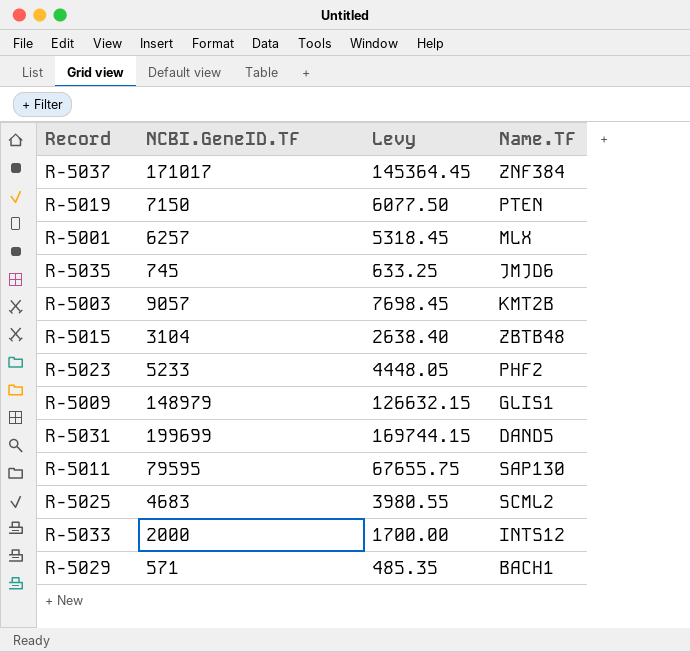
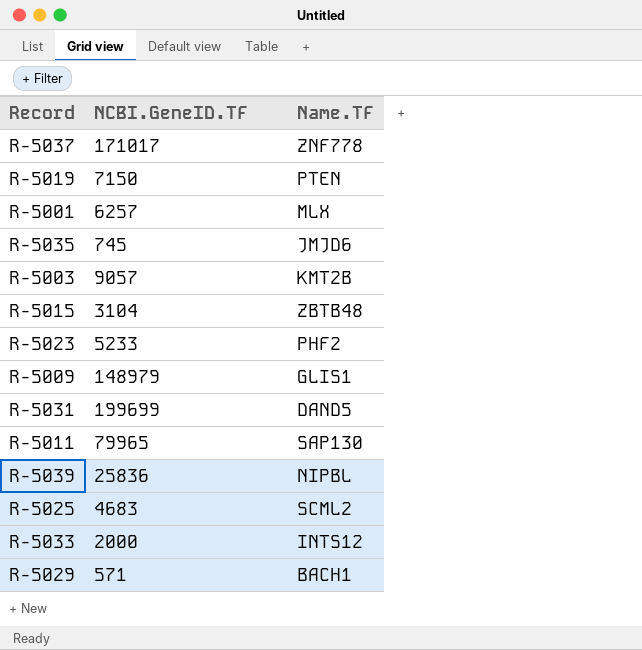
column Levy | formula: [NCBI.GeneID.TF] * 0.85 -> none
R-5037 | Name.TF: ZNF384 -> ZNF778
R-5011 | NCBI.GeneID.TF: 79595 -> 79965
row R-5039: none -> 25836 | NIPBL

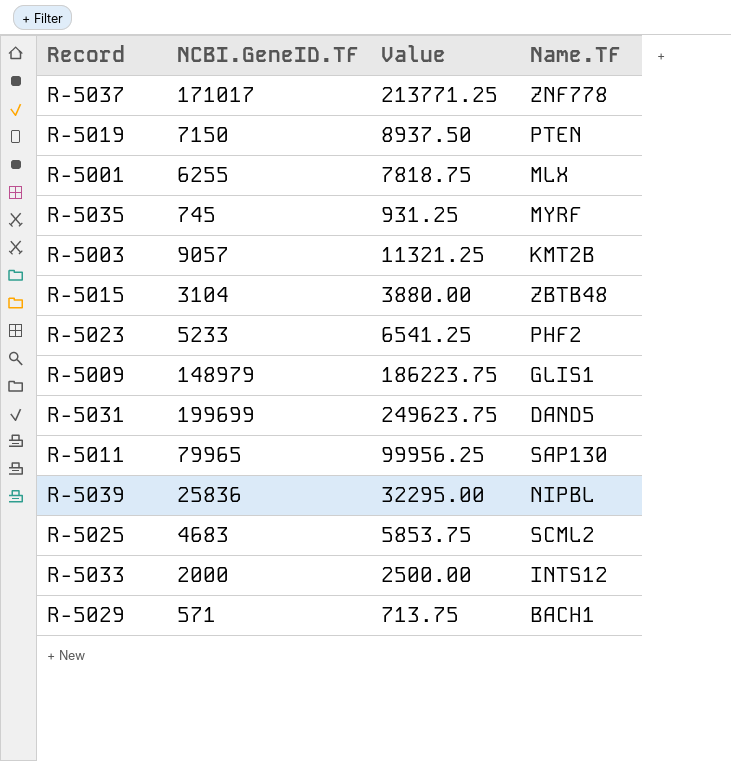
column Value | formula: none -> [NCBI.GeneID.TF] * 1.25
R-5001 | NCBI.GeneID.TF: 6257 -> 6255
R-5035 | Name.TF: JMJD6 -> MYRF

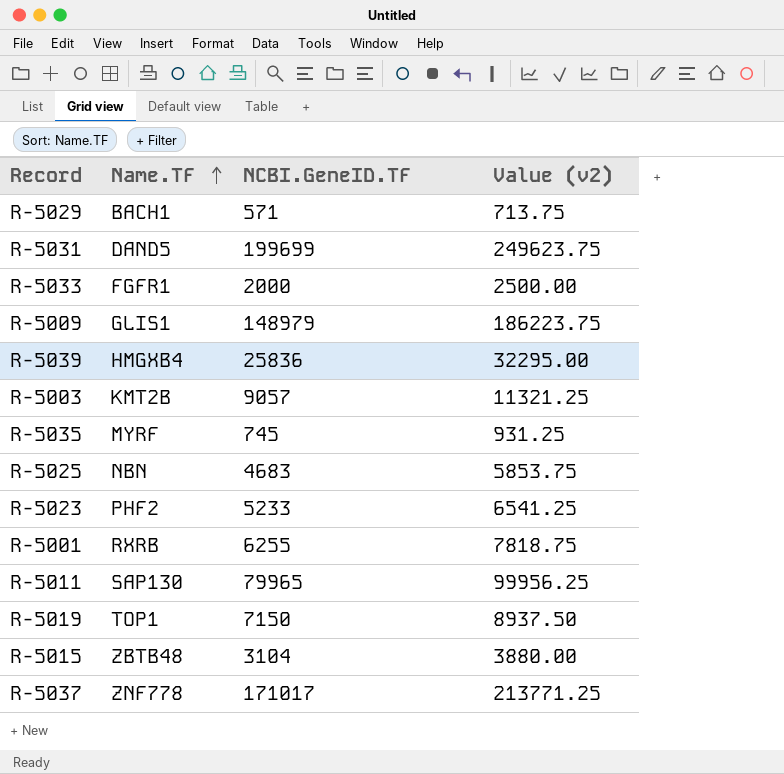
row order: none -> Name.TF ascending
column Name.TF | position: 4 -> 2
column name: Value -> Value (v2)
R-5033 | Name.TF: INTS12 -> FGFR1
R-5039 | Name.TF: NIPBL -> HMGXB4
R-5025 | Name.TF: SCML2 -> NBN
R-5001 | Name.TF: MLX -> RXRB
R-5019 | Name.TF: PTEN -> TOP1

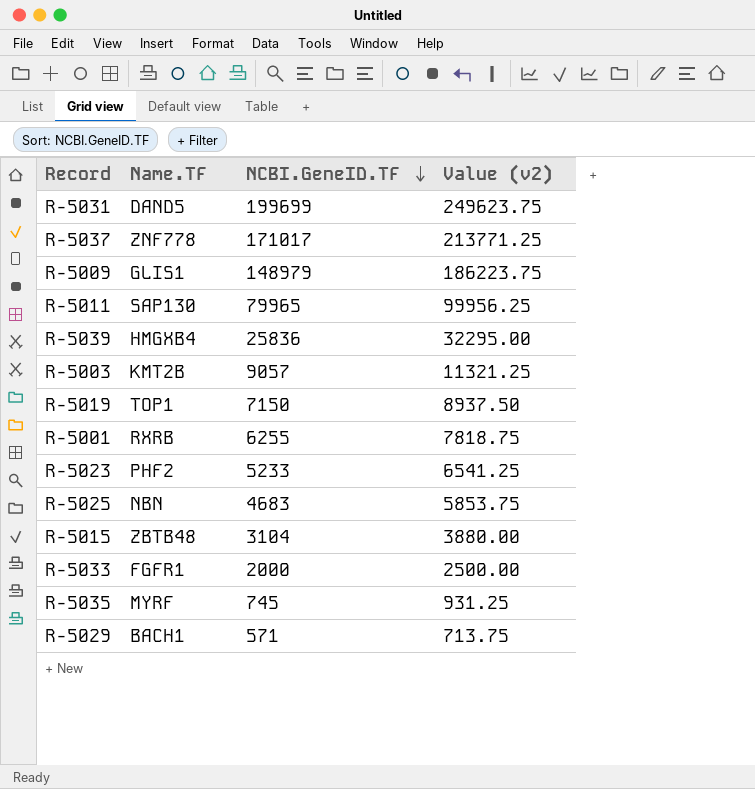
row order: Name.TF ascending -> NCBI.GeneID.TF descending

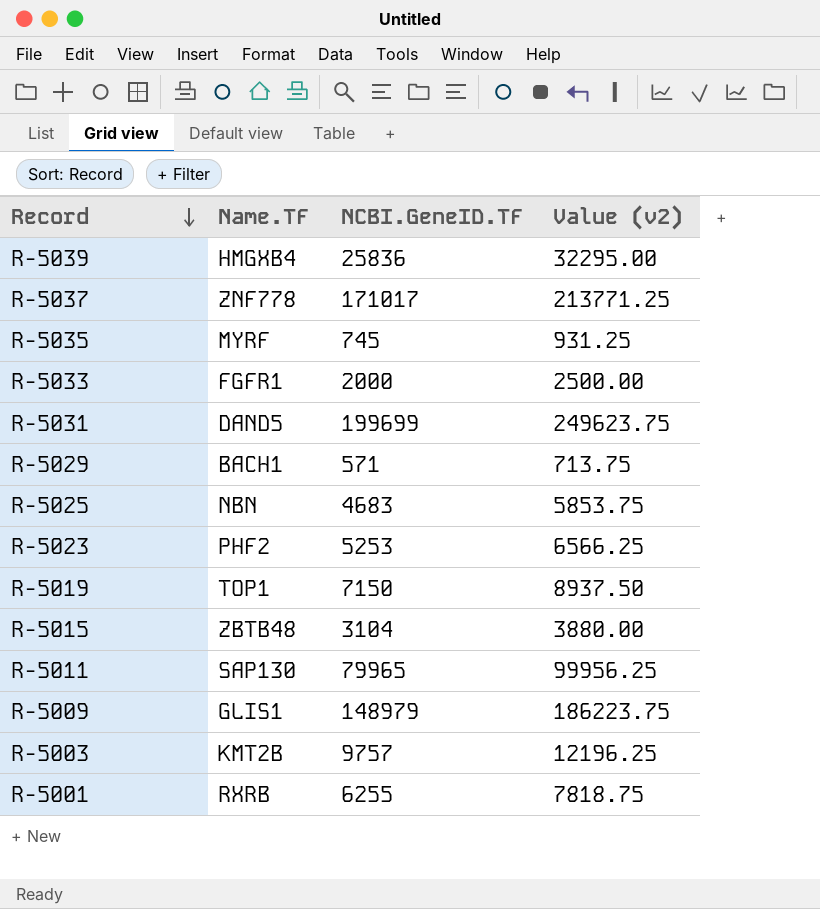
row order: NCBI.GeneID.TF descending -> Record descending
R-5023 | NCBI.GeneID.TF: 5233 -> 5253
R-5023 | Value (v2): 6541.25 -> 6566.25
R-5003 | NCBI.GeneID.TF: 9057 -> 9757
R-5003 | Value (v2): 11321.25 -> 12196.25

